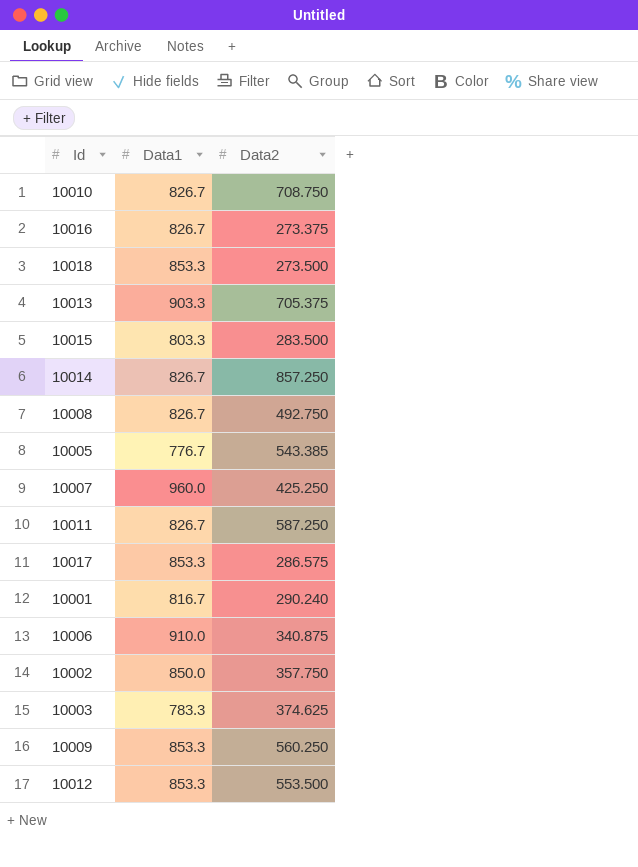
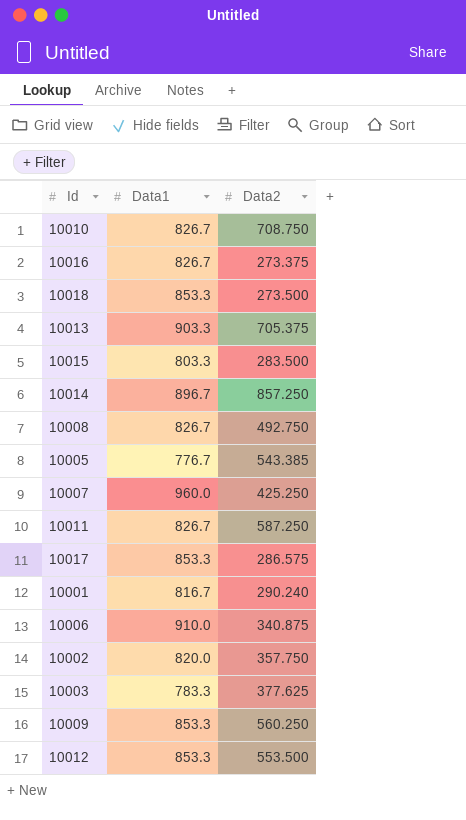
10014 | Data1: 826.7 -> 896.7
10002 | Data1: 850.0 -> 820.0
10003 | Data2: 374.625 -> 377.625

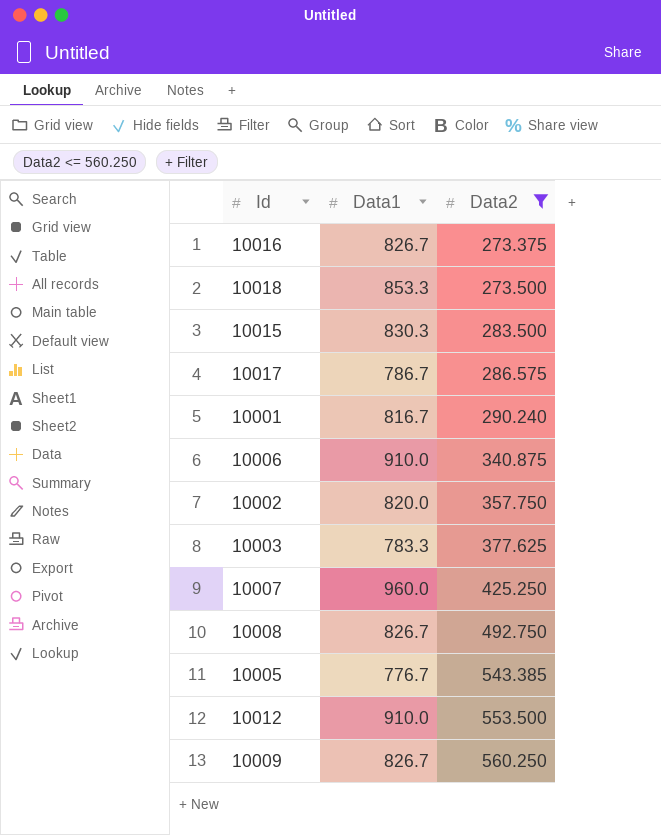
filter: none -> Data2 <= 560.250
row order: none -> Data2 ascending
10015 | Data1: 803.3 -> 830.3
10017 | Data1: 853.3 -> 786.7
10012 | Data1: 853.3 -> 910.0
10009 | Data1: 853.3 -> 826.7

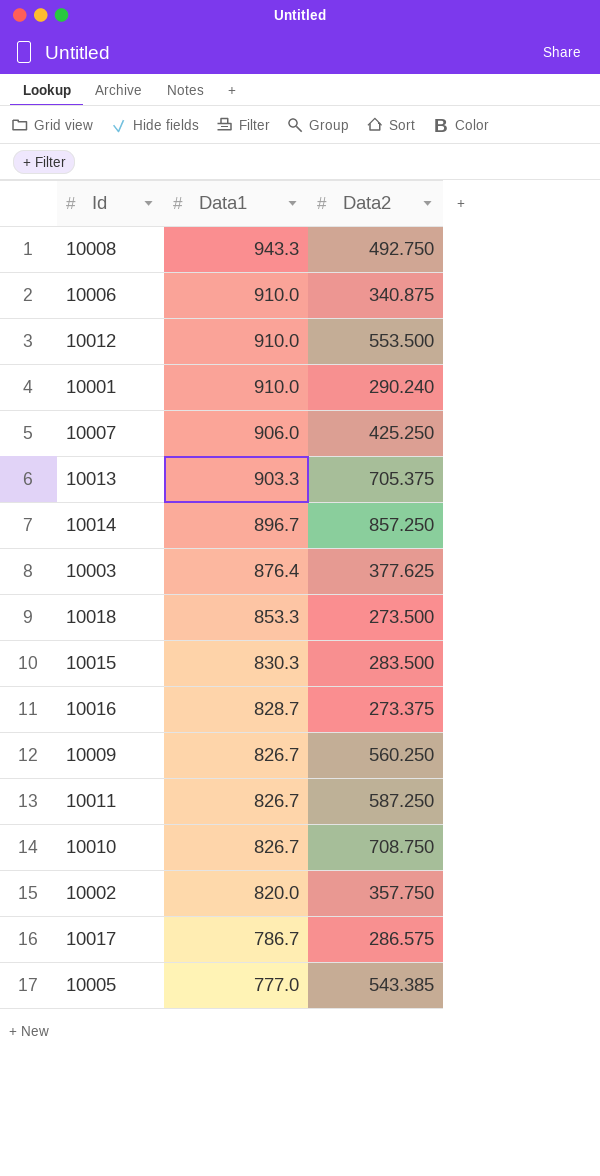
filter: Data2 <= 560.250 -> none
row order: Data2 ascending -> Data1 descending
10008 | Data1: 826.7 -> 943.3
10001 | Data1: 816.7 -> 910.0
10007 | Data1: 960.0 -> 906.0
10003 | Data1: 783.3 -> 876.4
10016 | Data1: 826.7 -> 828.7
10005 | Data1: 776.7 -> 777.0

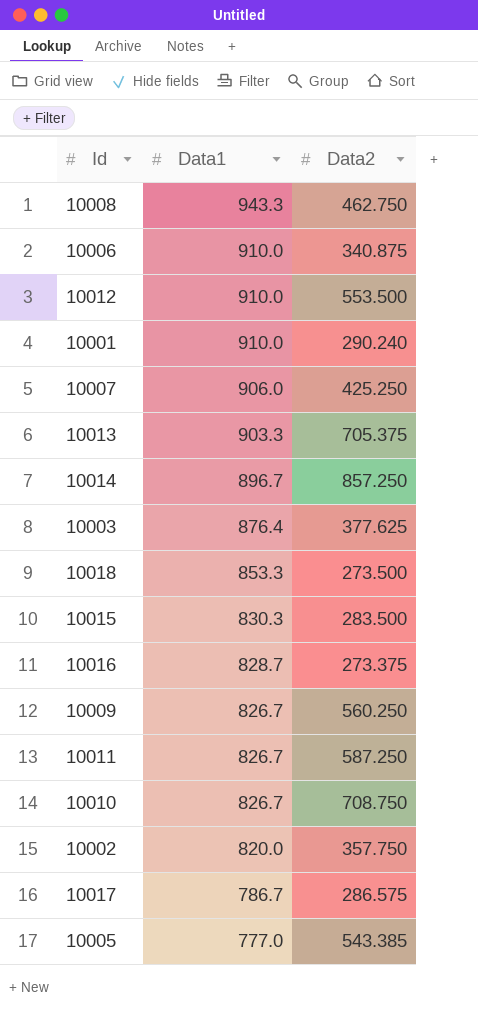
10008 | Data2: 492.750 -> 462.750

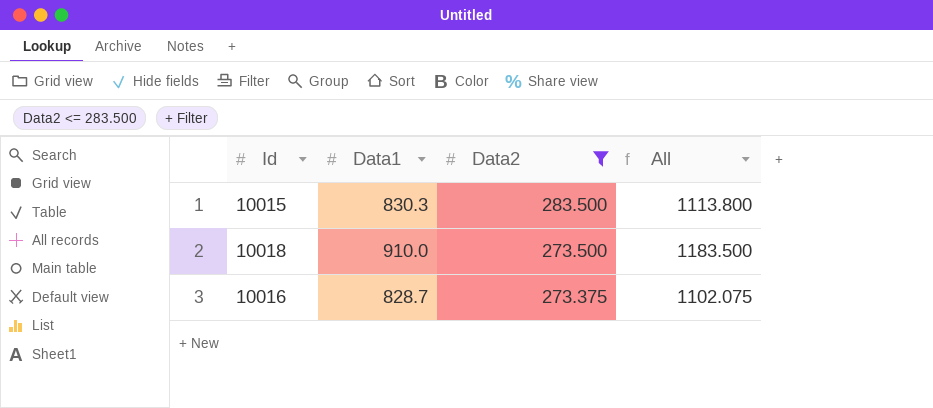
filter: none -> Data2 <= 283.500
row order: Data1 descending -> Data2 descending
column All | formula: none -> [Data1] + [Data2]
10018 | Data1: 853.3 -> 910.0

